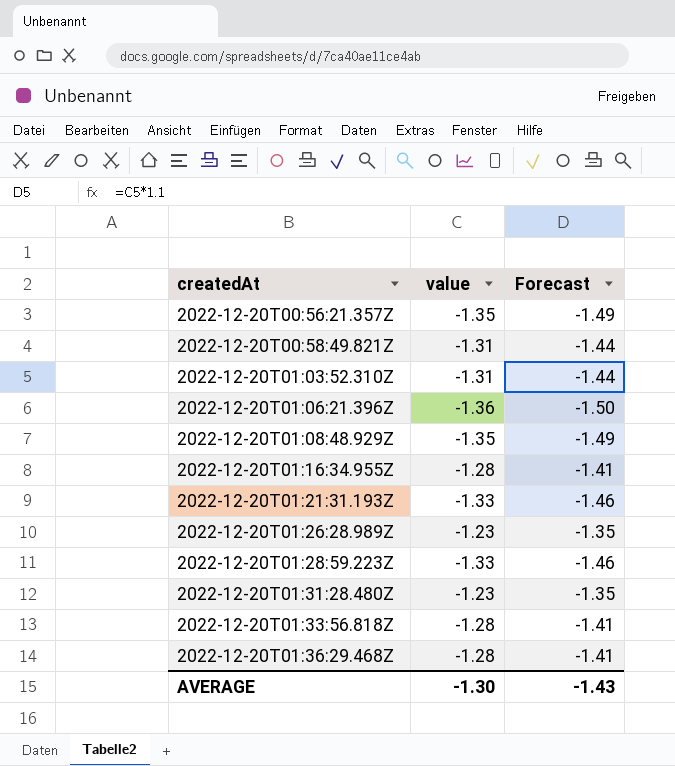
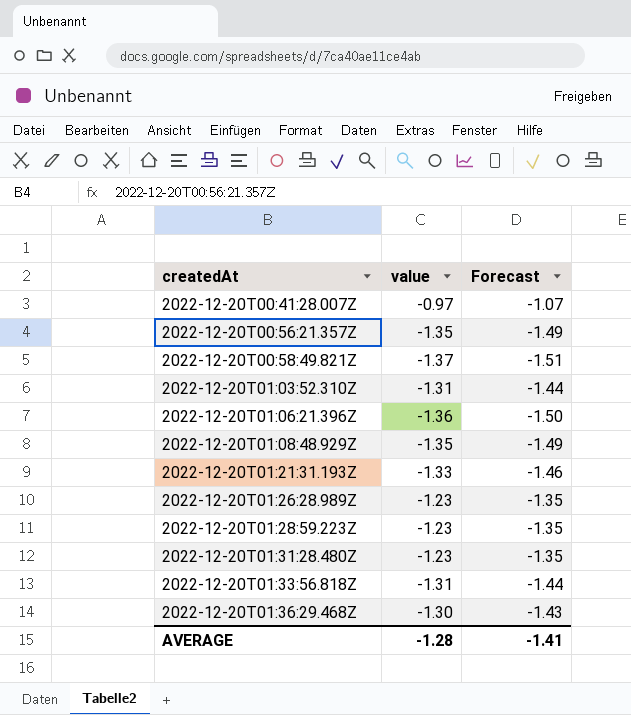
row 2022-12-20T01:16:34.955Z: -1.28 | -1.41 -> none
row 2022-12-20T00:41:28.007Z: none -> -0.97 | -1.07
2022-12-20T00:58:49.821Z | value: -1.31 -> -1.37
2022-12-20T00:58:49.821Z | Forecast: -1.44 -> -1.51
2022-12-20T01:28:59.223Z | value: -1.33 -> -1.23
2022-12-20T01:28:59.223Z | Forecast: -1.46 -> -1.35
2022-12-20T01:33:56.818Z | value: -1.28 -> -1.31
2022-12-20T01:33:56.818Z | Forecast: -1.41 -> -1.44
2022-12-20T01:36:29.468Z | value: -1.28 -> -1.30
2022-12-20T01:36:29.468Z | Forecast: -1.41 -> -1.43
AVERAGE | value: -1.30 -> -1.28
AVERAGE | Forecast: -1.43 -> -1.41

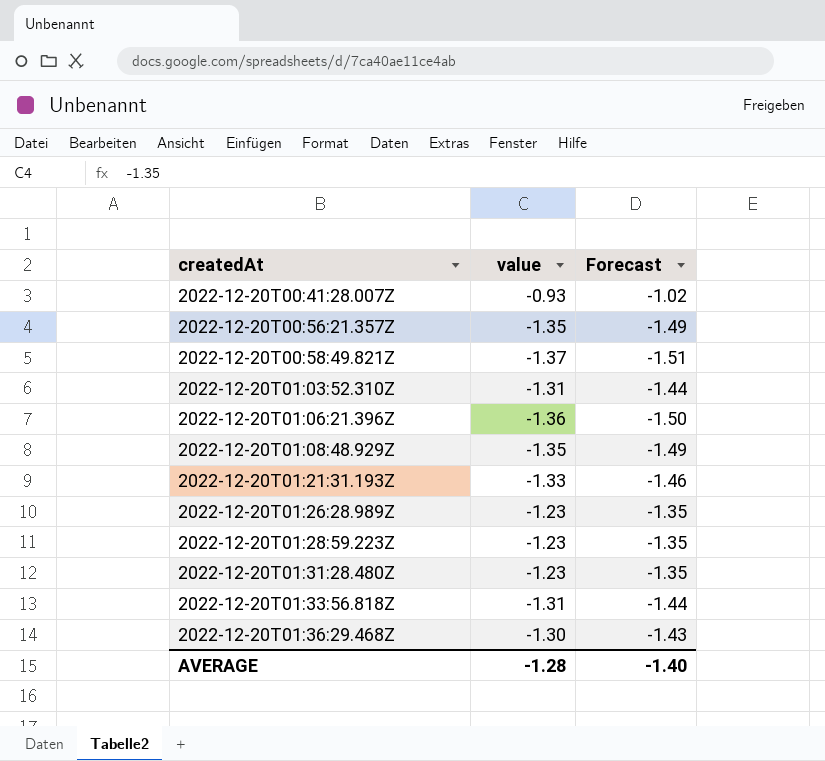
2022-12-20T00:41:28.007Z | value: -0.97 -> -0.93
2022-12-20T00:41:28.007Z | Forecast: -1.07 -> -1.02
AVERAGE | Forecast: -1.41 -> -1.40

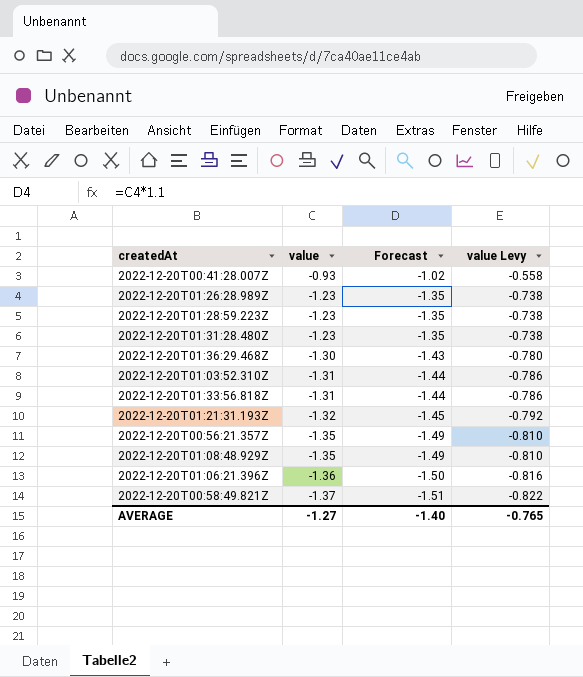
row order: createdAt ascending -> value descending
column value Levy | formula: none -> [value] * 0.6
2022-12-20T01:21:31.193Z | value: -1.33 -> -1.32
2022-12-20T01:21:31.193Z | Forecast: -1.46 -> -1.45
AVERAGE | value: -1.28 -> -1.27

